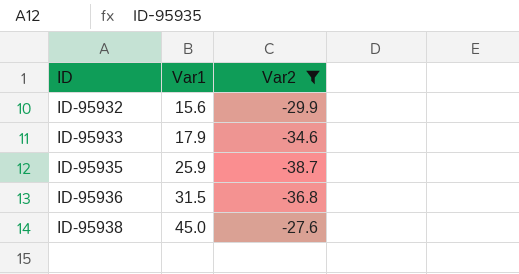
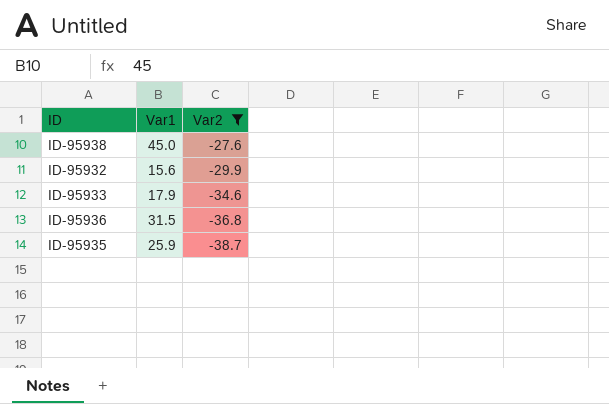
row order: ID ascending -> Var2 descending

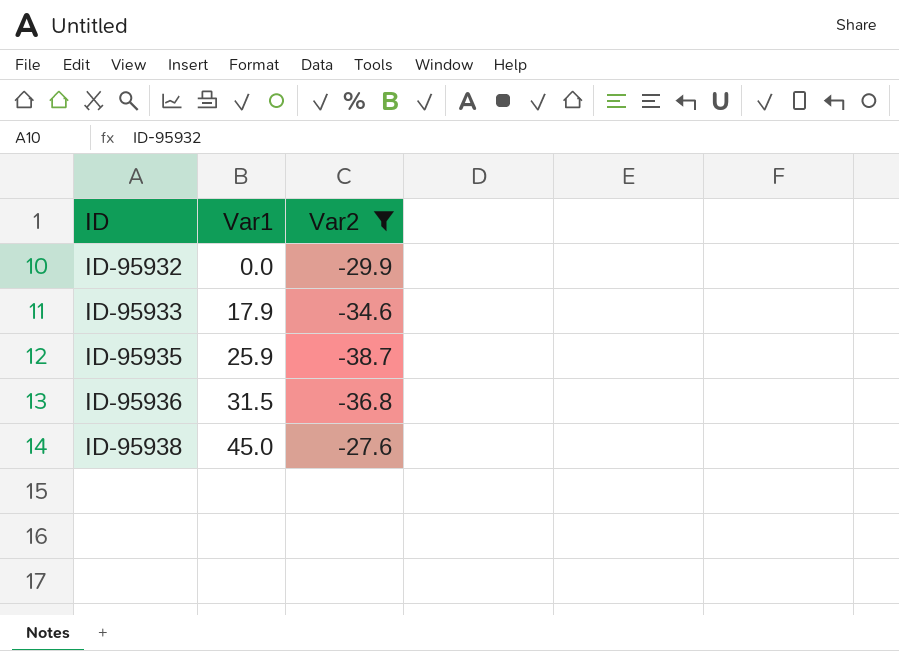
row order: Var2 descending -> ID ascending
ID-95932 | Var1: 15.6 -> 0.0

